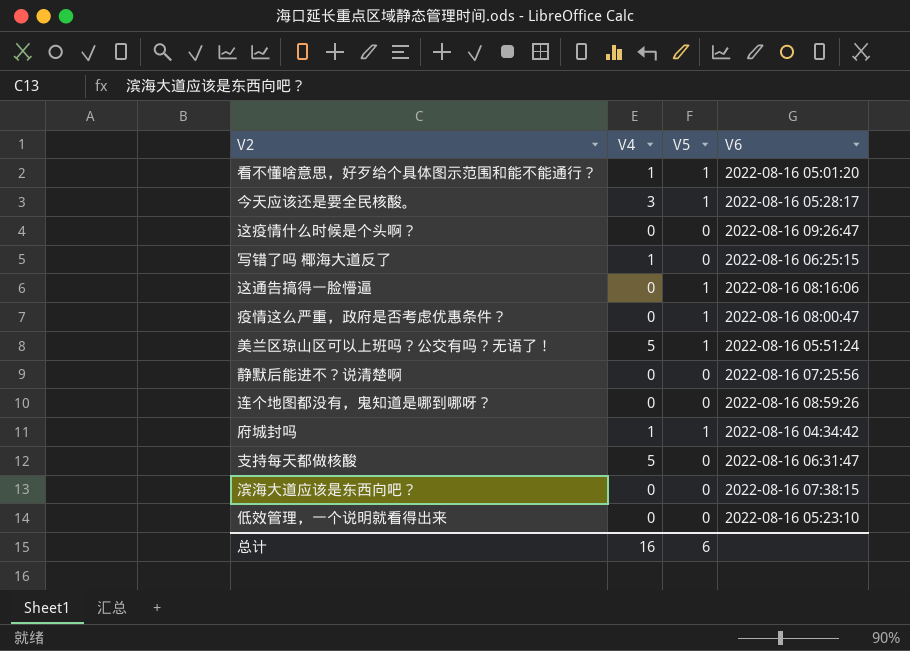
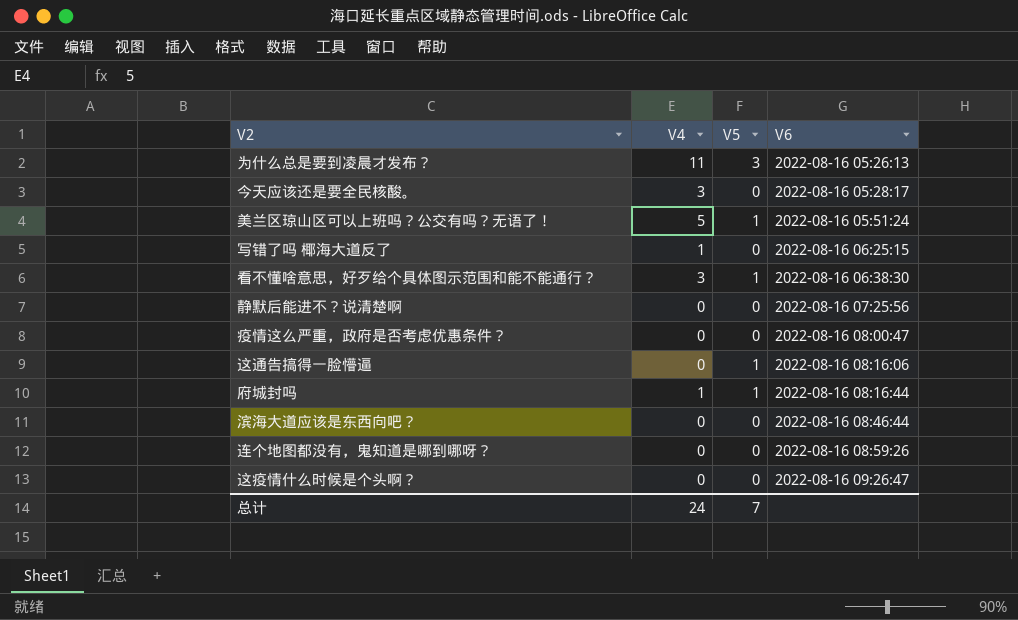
row order: none -> V6 ascending
row 支持每天都做核酸: 5 | 0 | 2022-08-16 06:31:47 -> none
row 低效管理，一个说明就看得出来: 0 | 0 | 2022-08-16 05:23:10 -> none
row 为什么总是要到凌晨才发布？: none -> 11 | 3 | 2022-08-16 05:26:13
今天应该还是要全民核酸。 | V5: 1 -> 0
看不懂啥意思，好歹给个具体图示范围和能不能通行？ | V4: 1 -> 3
看不懂啥意思，好歹给个具体图示范围和能不能通行？ | V6: 2022-08-16 05:01:20 -> 2022-08-16 06:38:30
疫情这么严重，政府是否考虑优惠条件？ | V5: 1 -> 0
府城封吗 | V6: 2022-08-16 04:34:42 -> 2022-08-16 08:16:44
滨海大道应该是东西向吧？ | V6: 2022-08-16 07:38:15 -> 2022-08-16 08:46:44
总计 | V4: 16 -> 24
总计 | V5: 6 -> 7

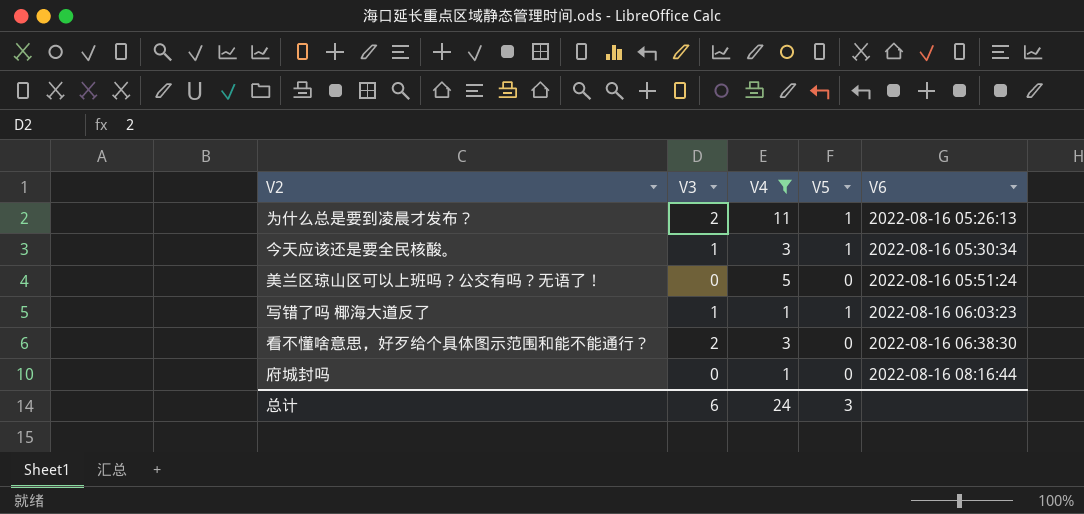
filter: none -> V4 != 0
column V3 | position: none -> 2
为什么总是要到凌晨才发布？ | V5: 3 -> 1
今天应该还是要全民核酸。 | V5: 0 -> 1
今天应该还是要全民核酸。 | V6: 2022-08-16 05:28:17 -> 2022-08-16 05:30:34
美兰区琼山区可以上班吗？公交有吗？无语了！ | V5: 1 -> 0
写错了吗 椰海大道反了 | V5: 0 -> 1
写错了吗 椰海大道反了 | V6: 2022-08-16 06:25:15 -> 2022-08-16 06:03:23
看不懂啥意思，好歹给个具体图示范围和能不能通行？ | V5: 1 -> 0
府城封吗 | V5: 1 -> 0
总计 | V5: 7 -> 3

